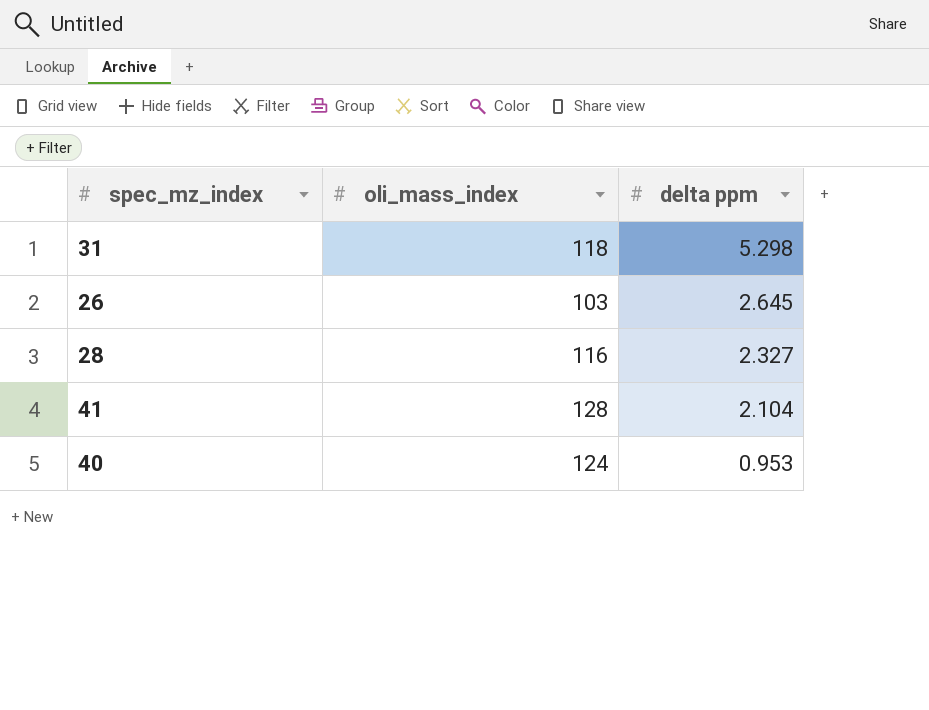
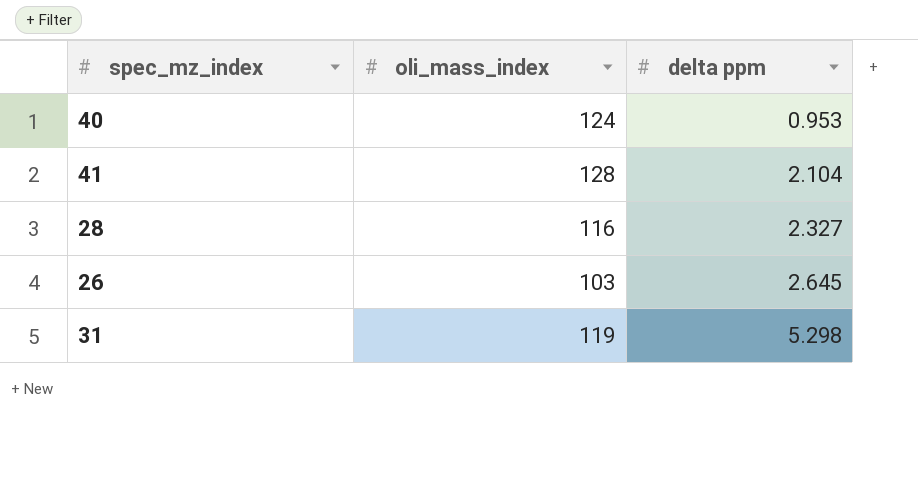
row order: delta ppm descending -> delta ppm ascending
31 | oli_mass_index: 118 -> 119

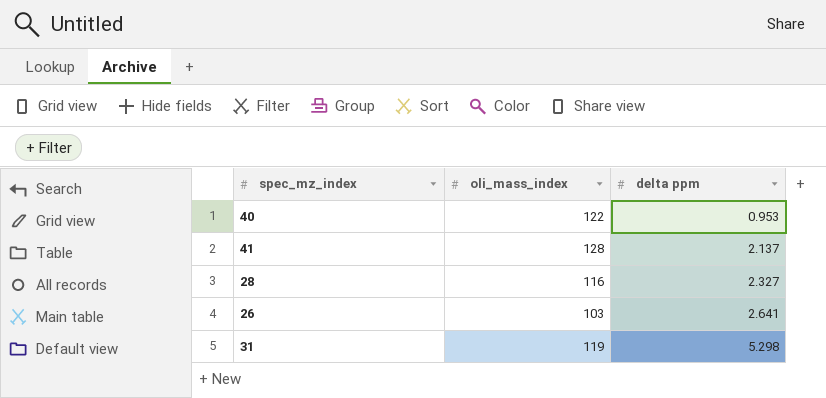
40 | oli_mass_index: 124 -> 122
41 | delta ppm: 2.104 -> 2.137
26 | delta ppm: 2.645 -> 2.641

